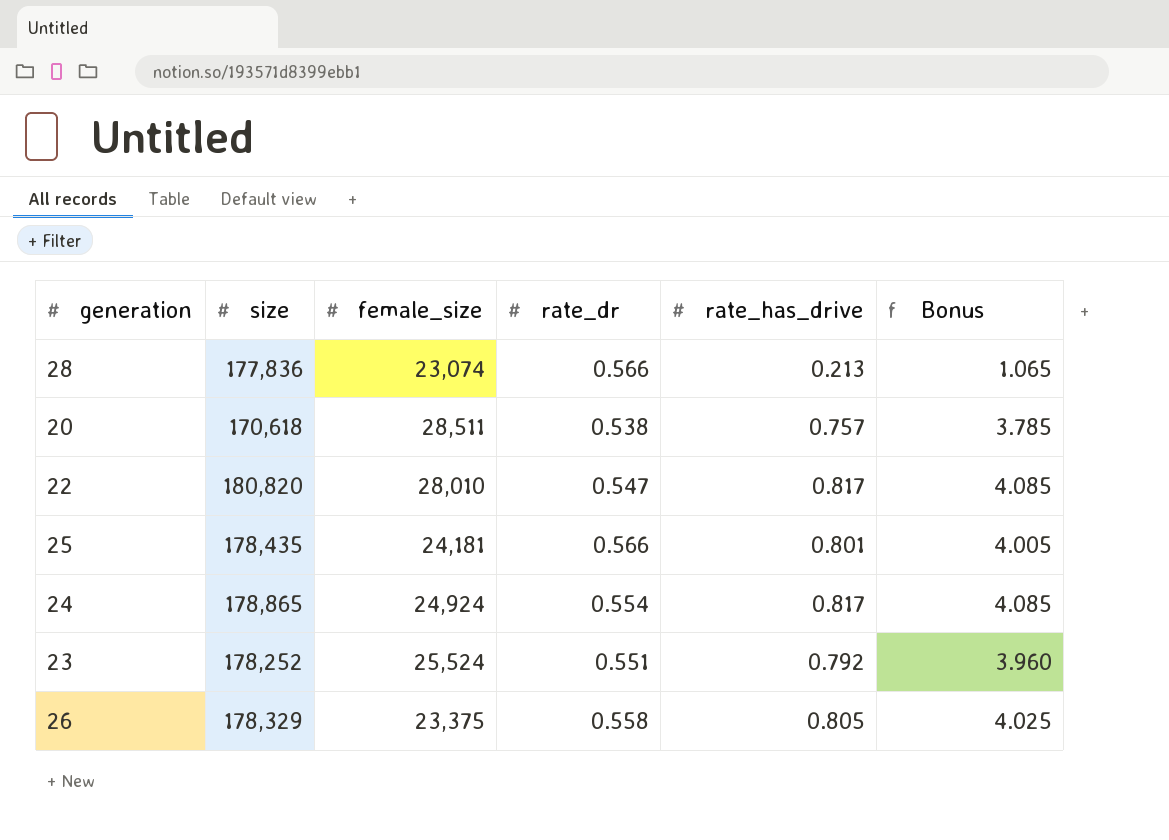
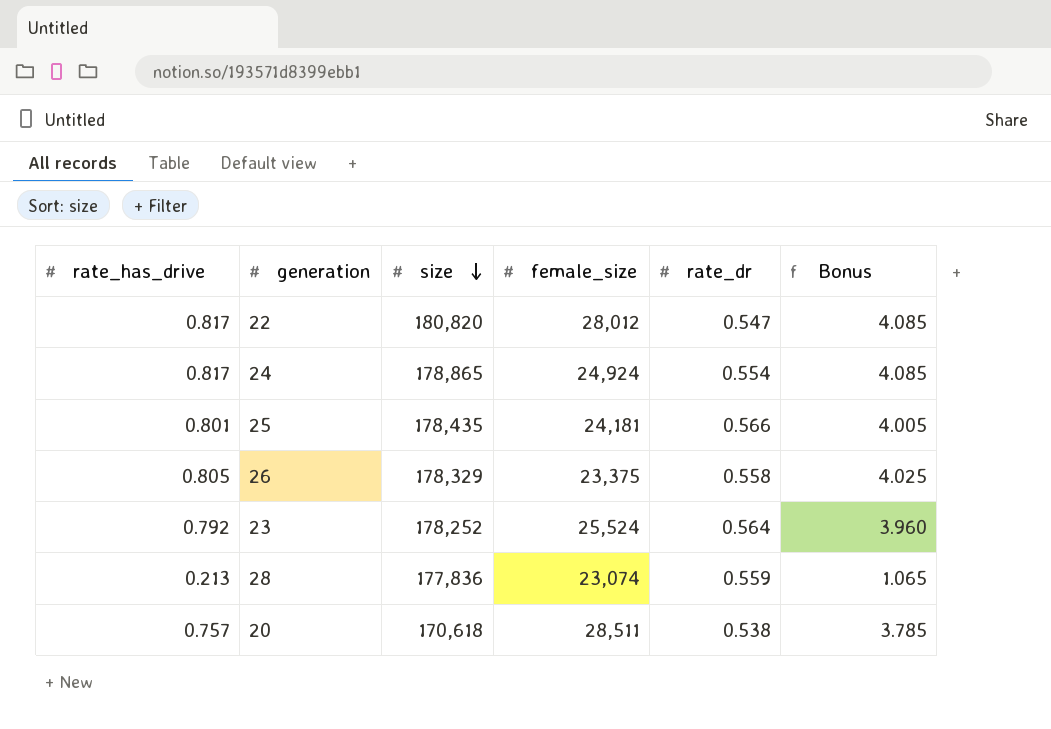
row order: none -> size descending
column rate_has_drive | position: 5 -> 1
22 | female_size: 28,010 -> 28,012
23 | rate_dr: 0.551 -> 0.564
28 | rate_dr: 0.566 -> 0.559

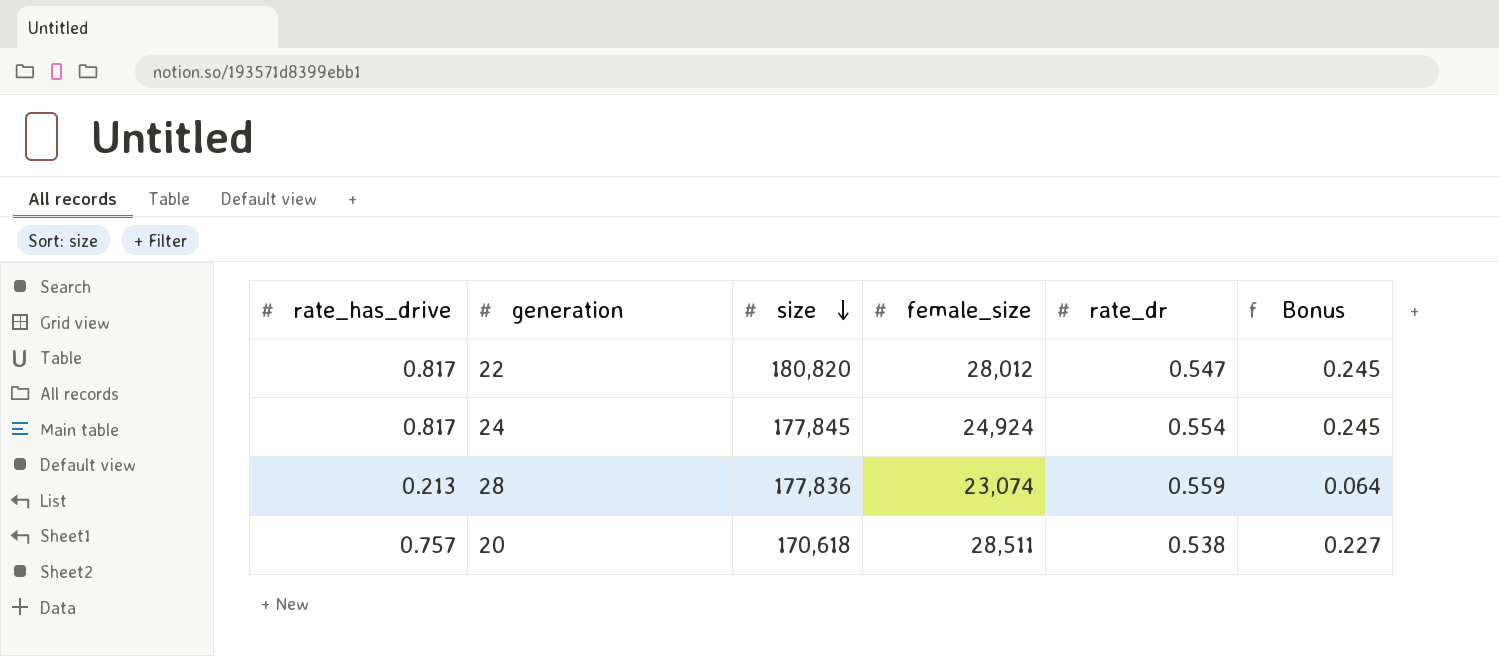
column Bonus | formula: [rate_has_drive] * 5 -> [rate_has_drive] * 0.3
row 25: 0.801 | 178,435 | 24,181 | 0.566 | 4.005 -> none
row 26: 0.805 | 178,329 | 23,375 | 0.558 | 4.025 -> none
row 23: 0.792 | 178,252 | 25,524 | 0.564 | 3.960 -> none
24 | size: 178,865 -> 177,845

